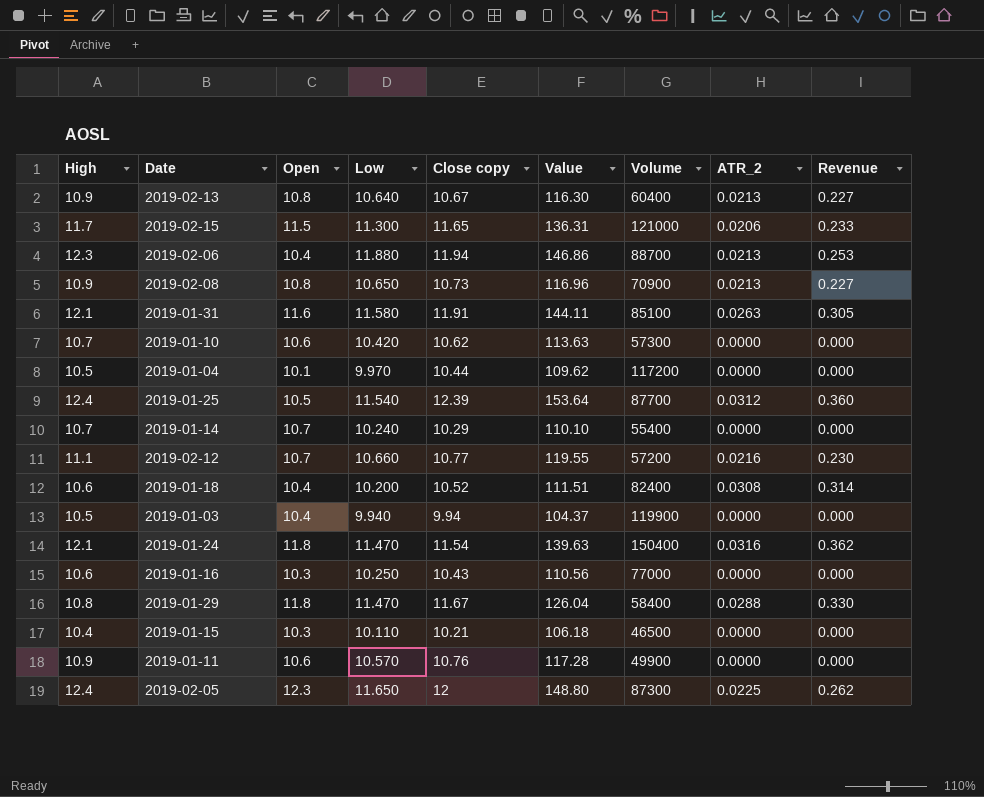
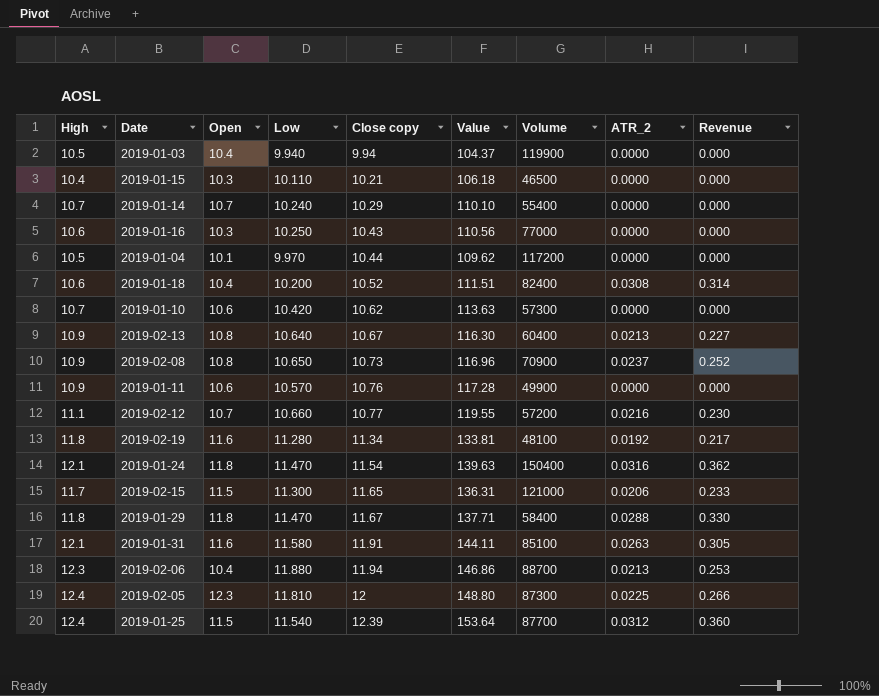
row order: none -> Close copy ascending
2019-02-08 | ATR_2: 0.0213 -> 0.0237
2019-02-08 | Revenue: 0.227 -> 0.252
row 2019-02-19: none -> 11.8 | 11.6 | 11.280 | 11.34 | 133.81 | 48100 | 0.0192 | 0.217
2019-01-29 | High: 10.8 -> 11.8
2019-01-29 | Value: 126.04 -> 137.71
2019-02-05 | Low: 11.650 -> 11.810
2019-02-05 | Revenue: 0.262 -> 0.266
2019-01-25 | Open: 10.5 -> 11.5

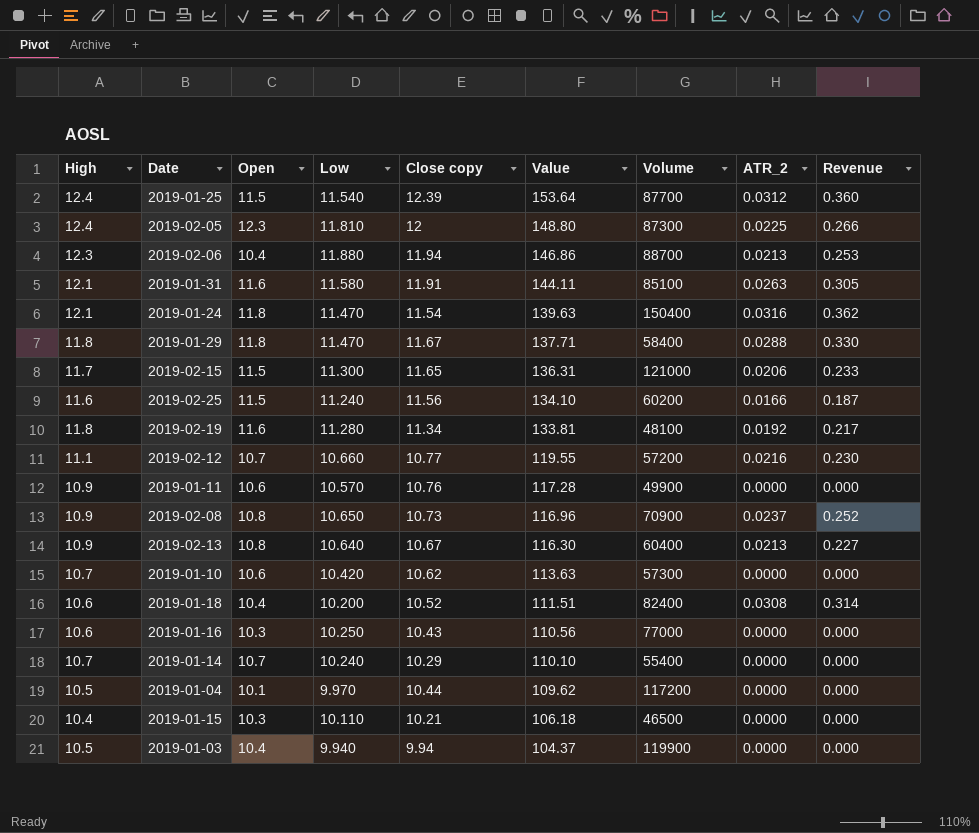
row order: Close copy ascending -> Value descending
row 2019-02-25: none -> 11.6 | 11.5 | 11.240 | 11.56 | 134.10 | 60200 | 0.0166 | 0.187

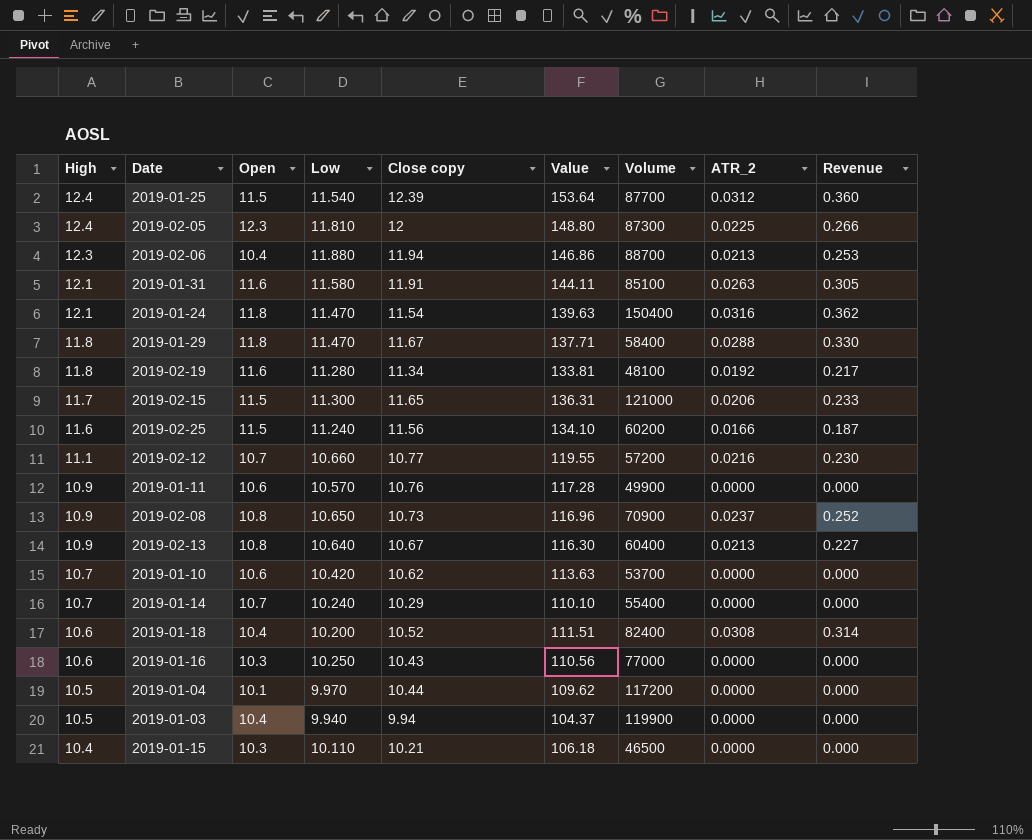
row order: Value descending -> High descending
2019-01-10 | Volume: 57300 -> 53700

